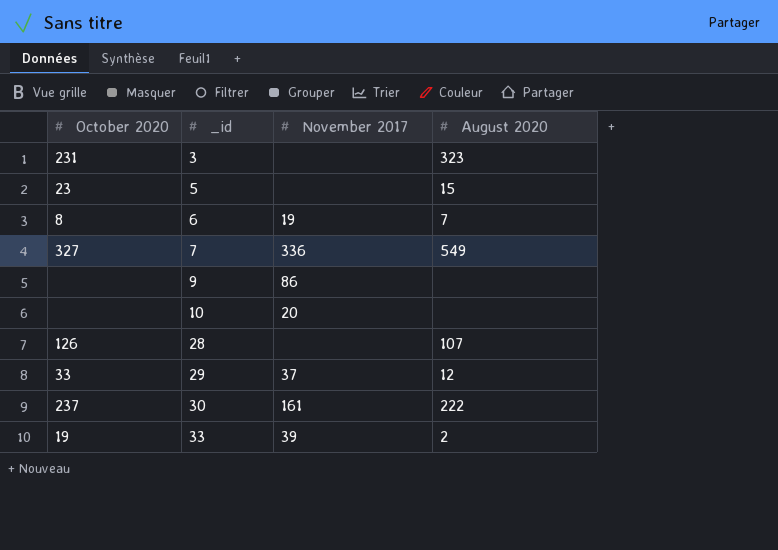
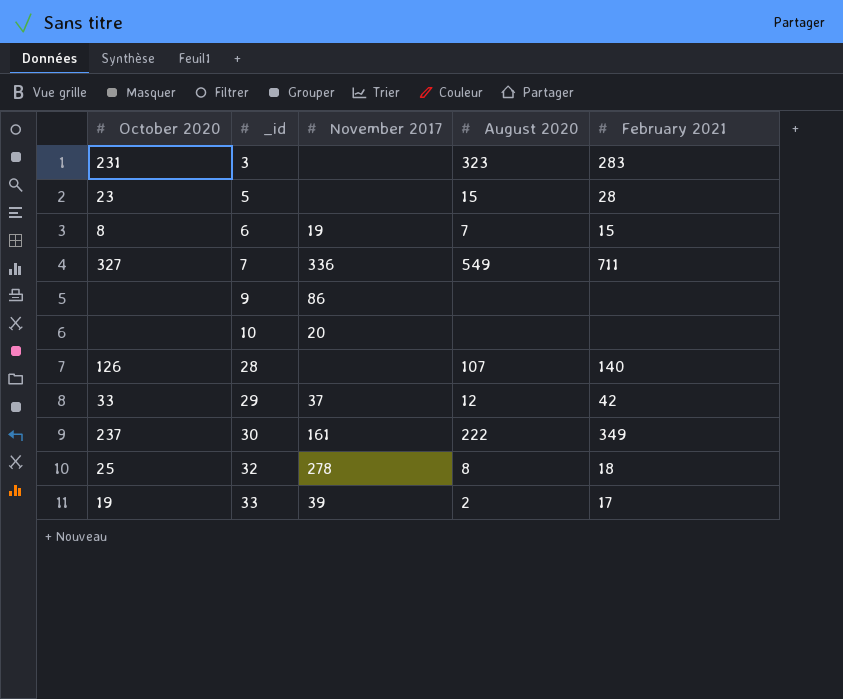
column February 2021 | position: none -> 5
row 32: none -> 25 | 278 | 8 | 18

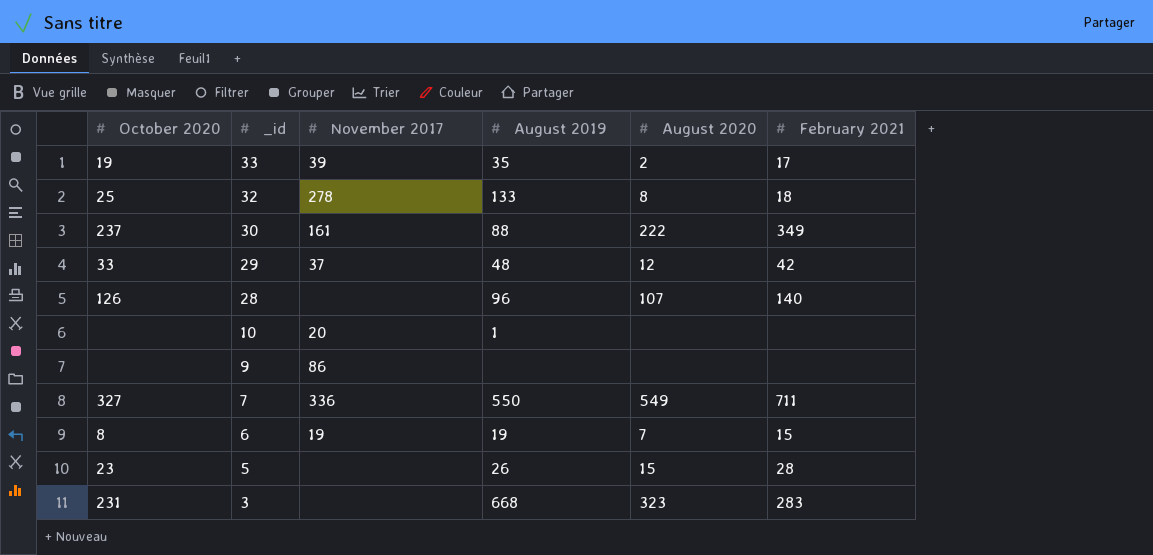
row order: _id ascending -> _id descending
column August 2019 | position: none -> 4

